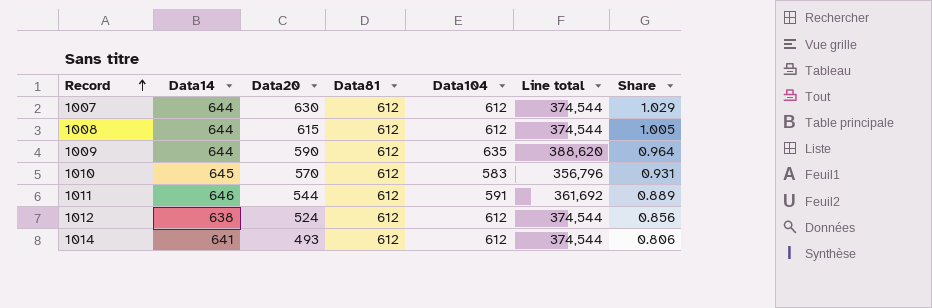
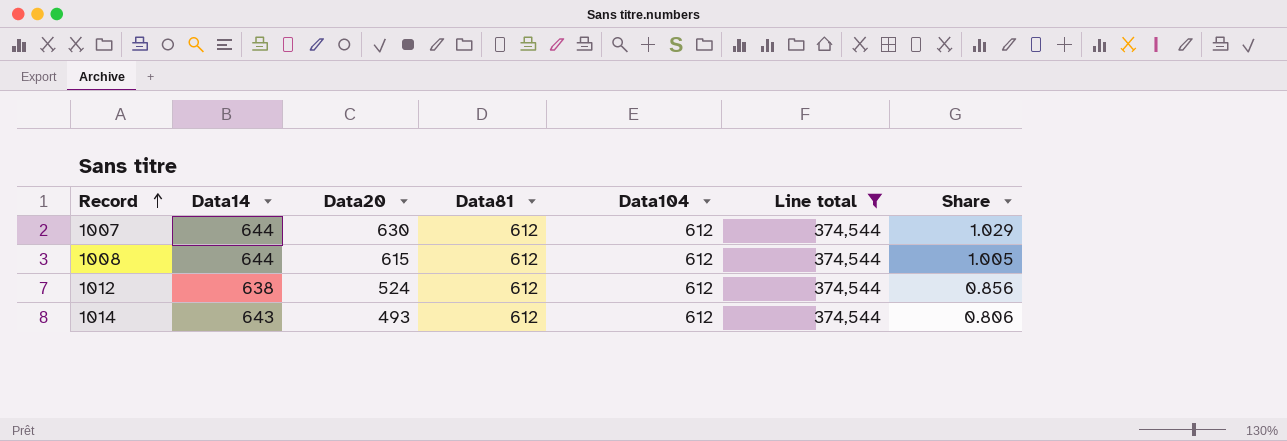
filter: none -> Line total = 374,544
1014 | Data14: 641 -> 643

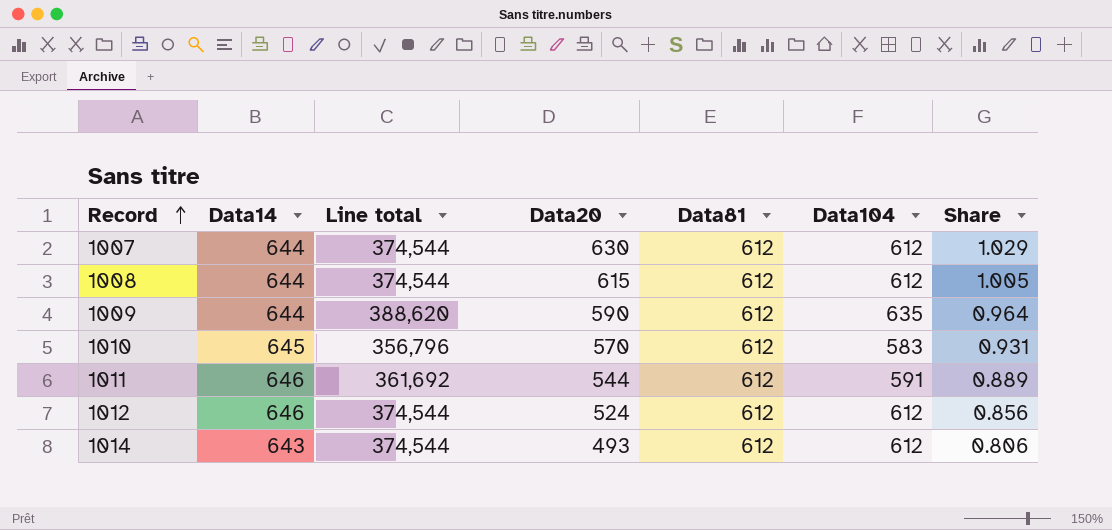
filter: Line total = 374,544 -> none
column Line total | position: 6 -> 3
1012 | Data14: 638 -> 646

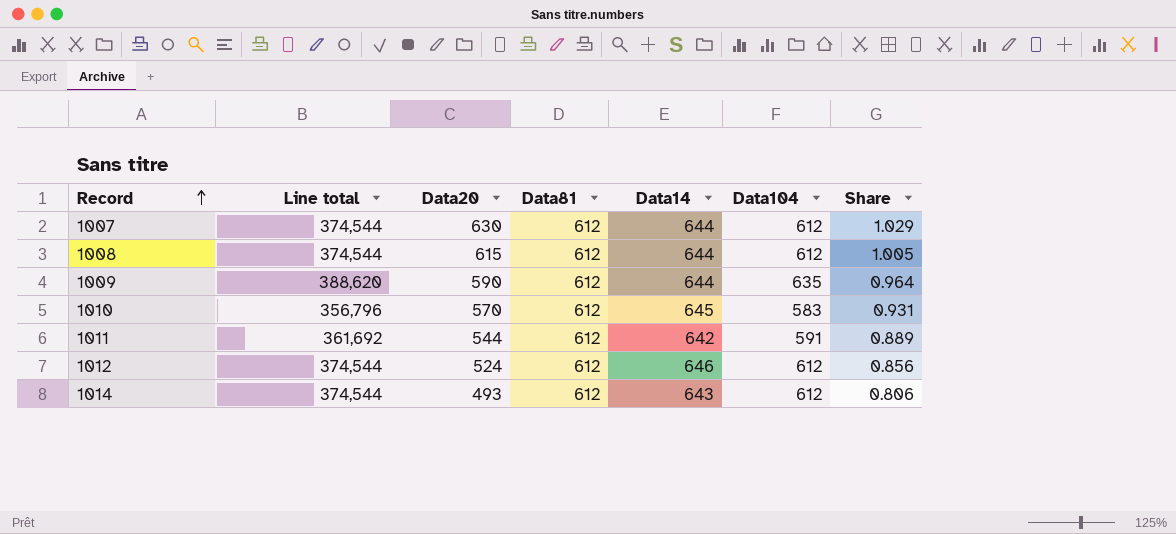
column Data14 | position: 2 -> 5
1011 | Data14: 646 -> 642

